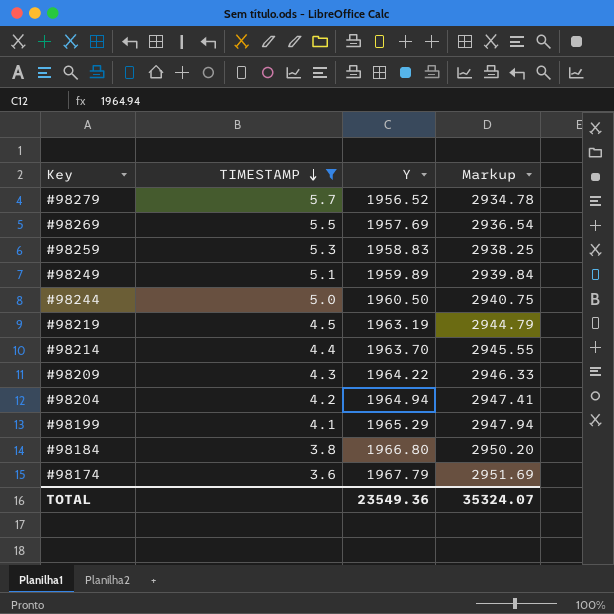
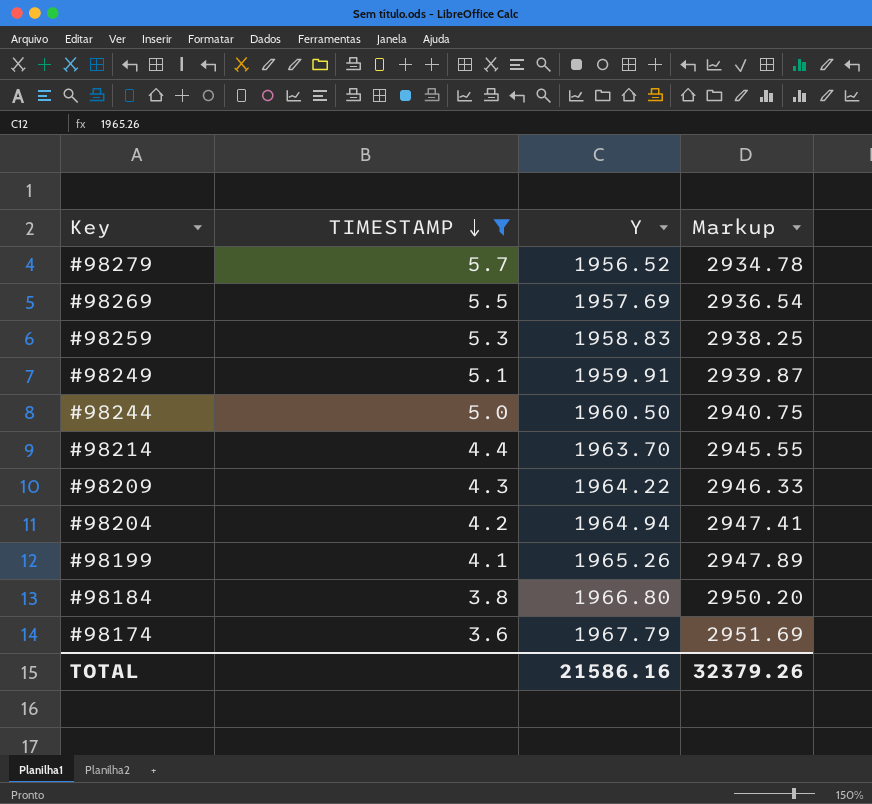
row #98219: 4.5 | 1963.19 | 2944.79 -> none
#98249 | Y: 1959.89 -> 1959.91
#98249 | Markup: 2939.84 -> 2939.87
#98199 | Y: 1965.29 -> 1965.26
#98199 | Markup: 2947.94 -> 2947.89
TOTAL | Y: 23549.36 -> 21586.16
TOTAL | Markup: 35324.07 -> 32379.26

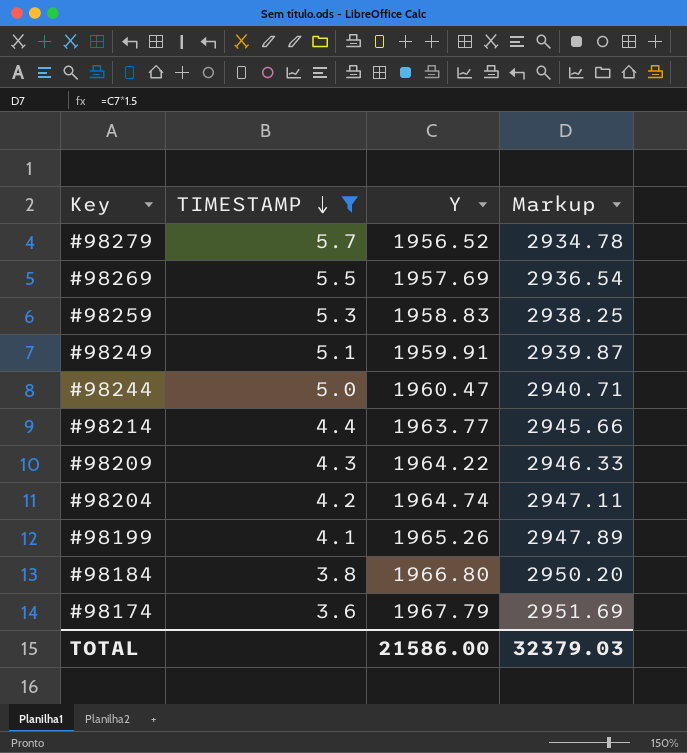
#98244 | Y: 1960.50 -> 1960.47
#98244 | Markup: 2940.75 -> 2940.71
#98214 | Y: 1963.70 -> 1963.77
#98214 | Markup: 2945.55 -> 2945.66
#98204 | Y: 1964.94 -> 1964.74
#98204 | Markup: 2947.41 -> 2947.11
TOTAL | Y: 21586.16 -> 21586.00
TOTAL | Markup: 32379.26 -> 32379.03

